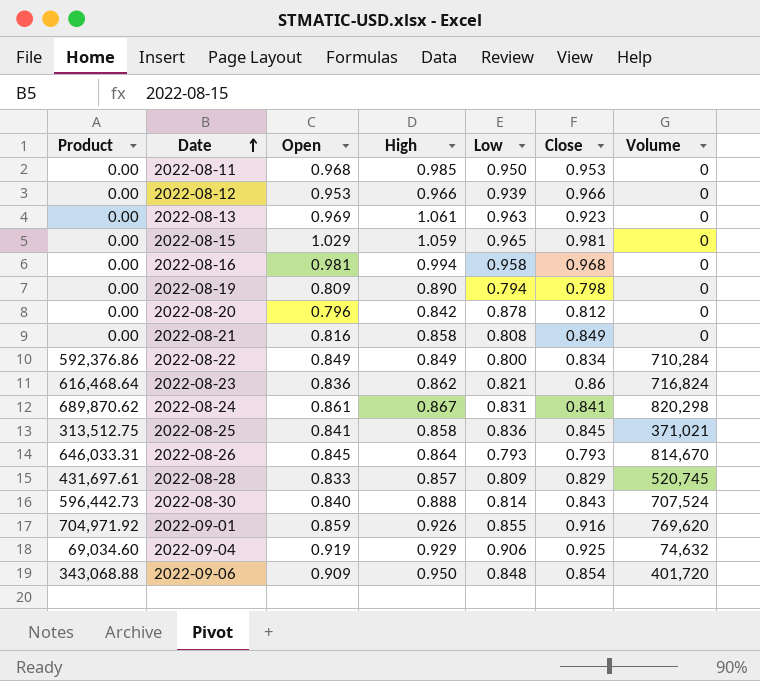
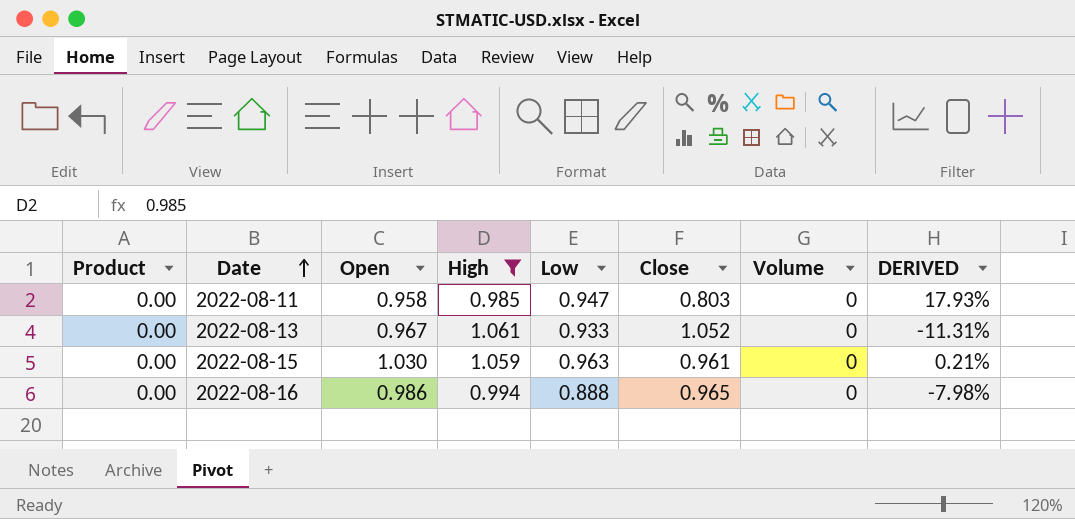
filter: none -> High >= 0.985
column DERIVED | formula: none -> ([Low] - [Close]) / [Close]
2022-08-11 | Open: 0.968 -> 0.958
2022-08-11 | Low: 0.950 -> 0.947
2022-08-11 | Close: 0.953 -> 0.803
2022-08-13 | Open: 0.969 -> 0.967
2022-08-13 | Low: 0.963 -> 0.933
2022-08-13 | Close: 0.923 -> 1.052
2022-08-15 | Open: 1.029 -> 1.030
2022-08-15 | Low: 0.965 -> 0.963
2022-08-15 | Close: 0.981 -> 0.961
2022-08-16 | Open: 0.981 -> 0.986
2022-08-16 | Low: 0.958 -> 0.888
2022-08-16 | Close: 0.968 -> 0.965

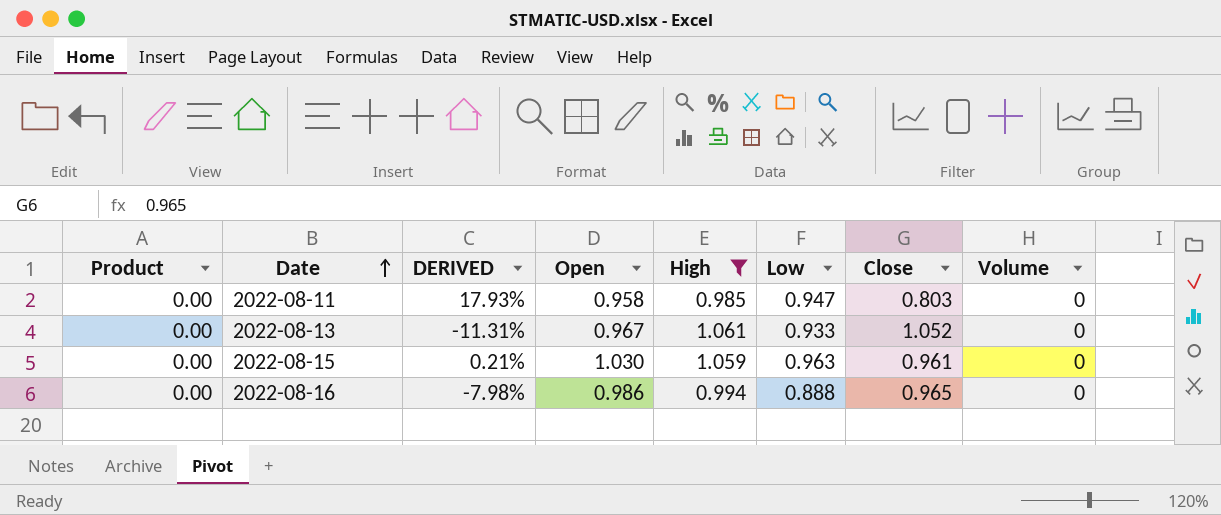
column DERIVED | position: 8 -> 3

